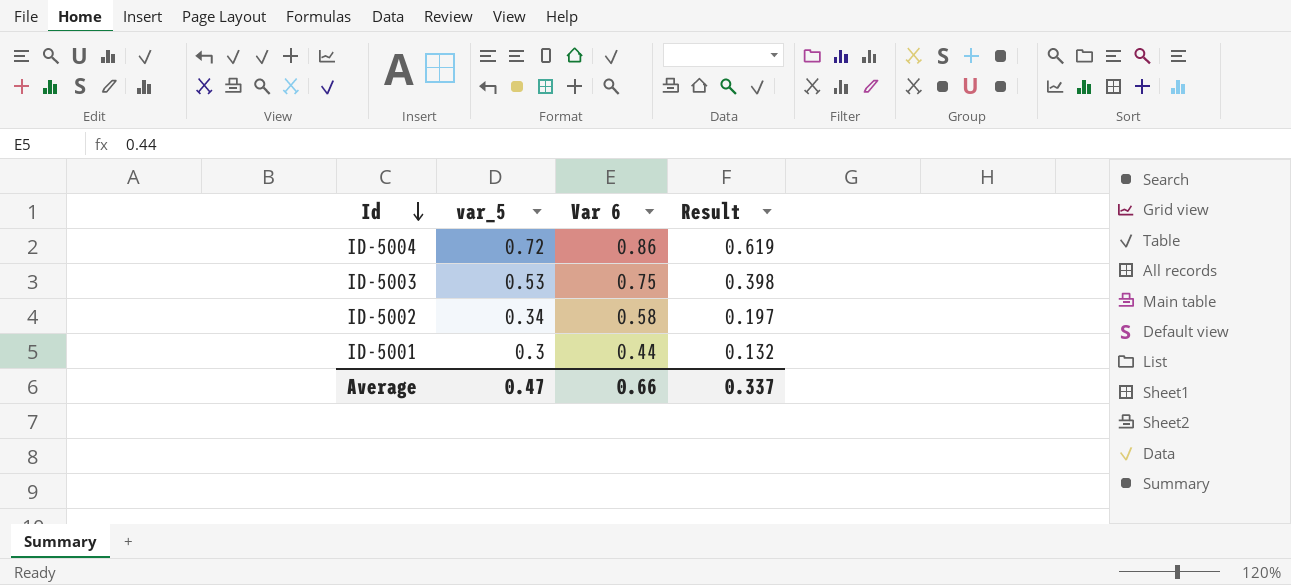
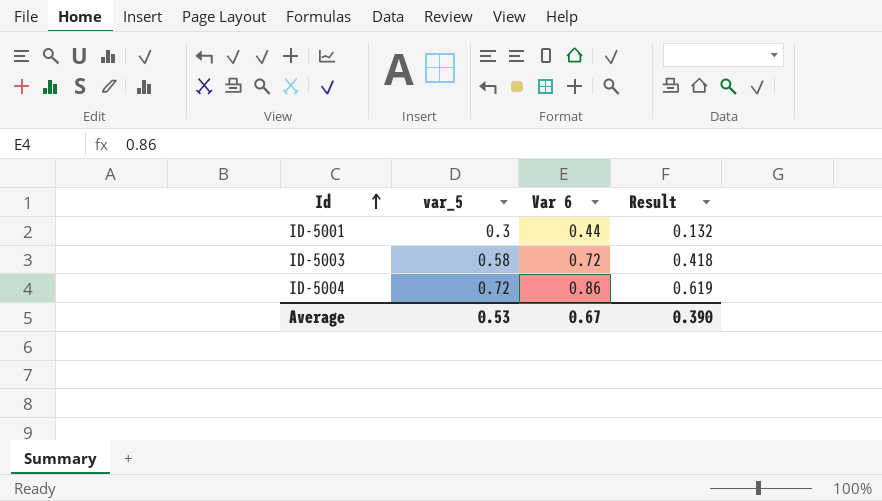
row order: Id descending -> Id ascending
row ID-5002: 0.34 | 0.58 | 0.197 -> none
ID-5003 | var_5: 0.53 -> 0.58
ID-5003 | Var 6: 0.75 -> 0.72
ID-5003 | Result: 0.398 -> 0.418
Average | var_5: 0.47 -> 0.53
Average | Var 6: 0.66 -> 0.67
Average | Result: 0.337 -> 0.390

